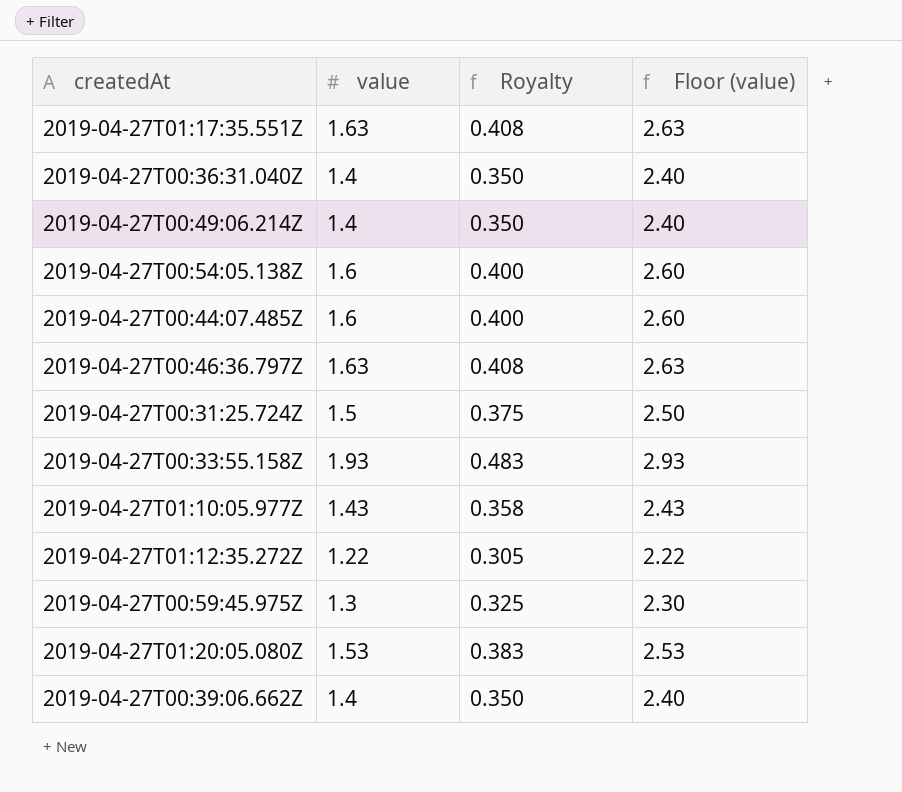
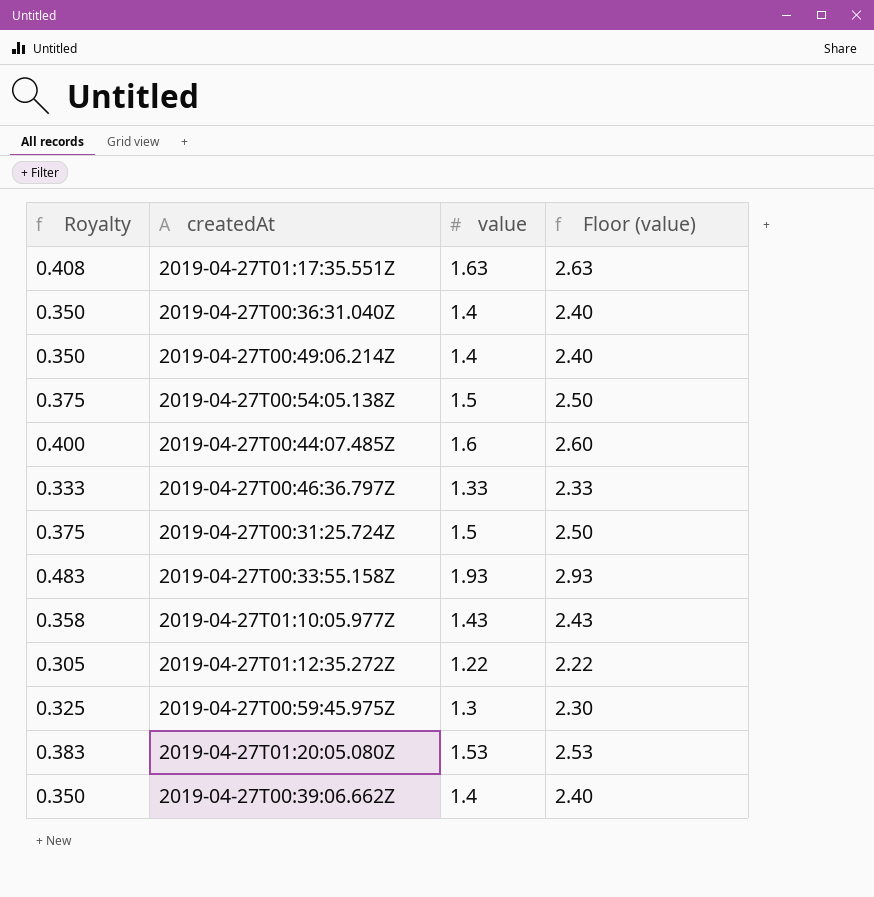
column Royalty | position: 3 -> 1
2019-04-27T00:54:05.138Z | Royalty: 0.400 -> 0.375
2019-04-27T00:54:05.138Z | value: 1.6 -> 1.5
2019-04-27T00:54:05.138Z | Floor (value): 2.60 -> 2.50
2019-04-27T00:46:36.797Z | Royalty: 0.408 -> 0.333
2019-04-27T00:46:36.797Z | value: 1.63 -> 1.33
2019-04-27T00:46:36.797Z | Floor (value): 2.63 -> 2.33

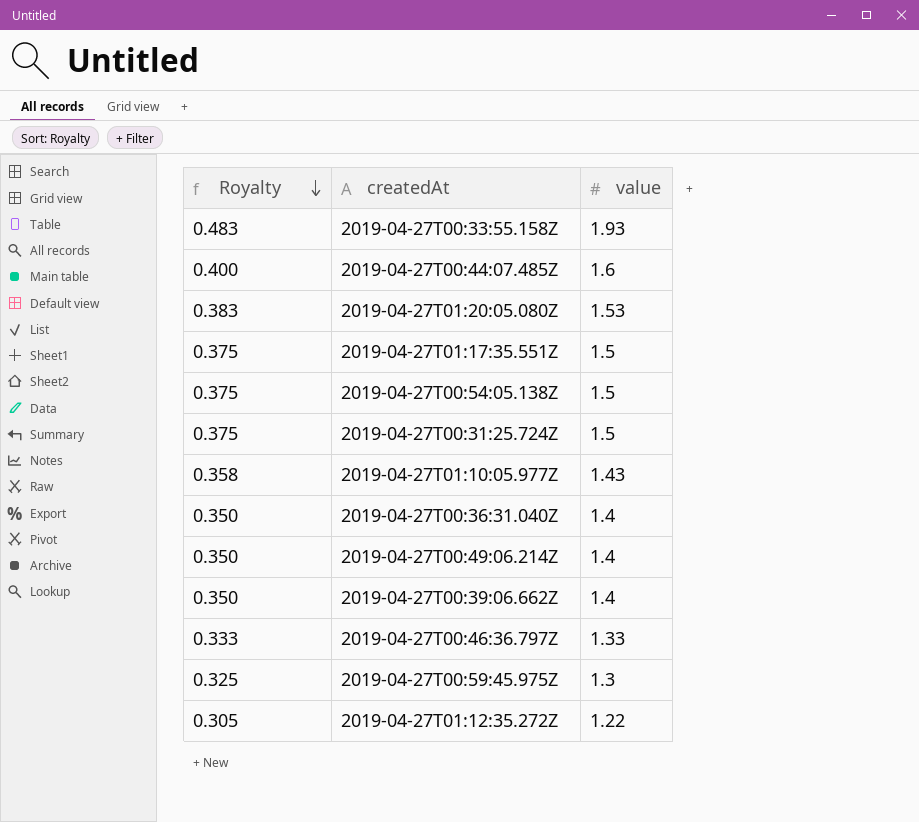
row order: none -> Royalty descending
column Floor (value) | formula: [value] + 1 -> none
2019-04-27T01:17:35.551Z | Royalty: 0.408 -> 0.375
2019-04-27T01:17:35.551Z | value: 1.63 -> 1.5

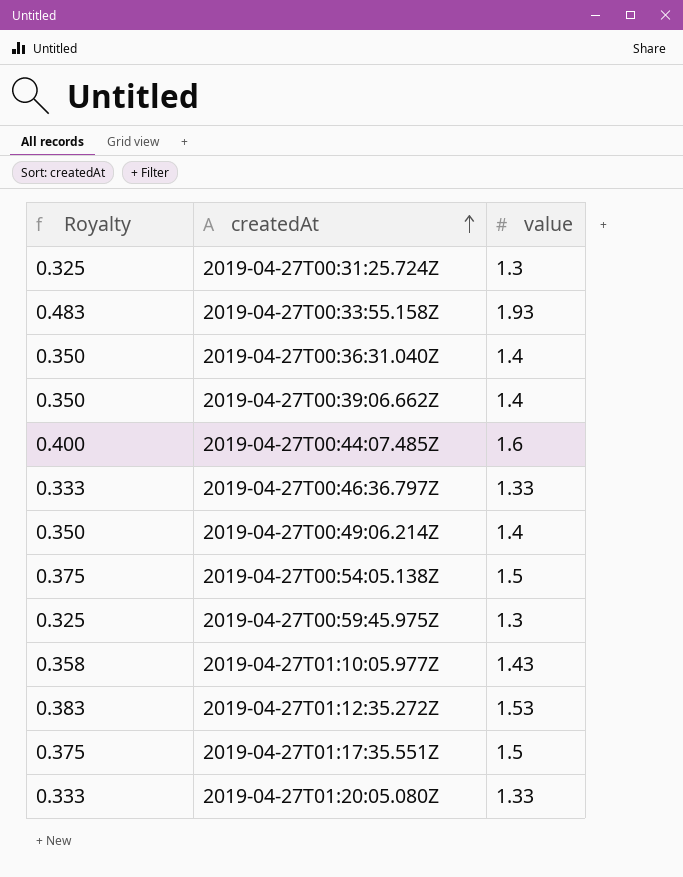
row order: Royalty descending -> createdAt ascending
2019-04-27T00:31:25.724Z | Royalty: 0.375 -> 0.325
2019-04-27T00:31:25.724Z | value: 1.5 -> 1.3
2019-04-27T01:12:35.272Z | Royalty: 0.305 -> 0.383
2019-04-27T01:12:35.272Z | value: 1.22 -> 1.53
2019-04-27T01:20:05.080Z | Royalty: 0.383 -> 0.333
2019-04-27T01:20:05.080Z | value: 1.53 -> 1.33

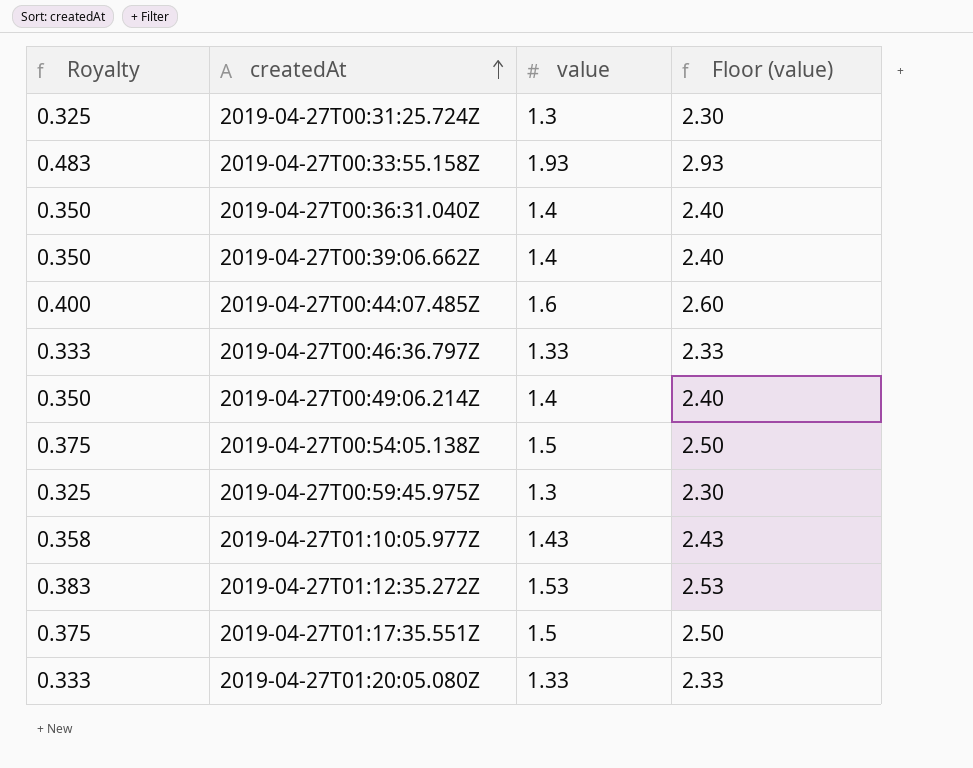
column Floor (value) | formula: none -> [value] + 1

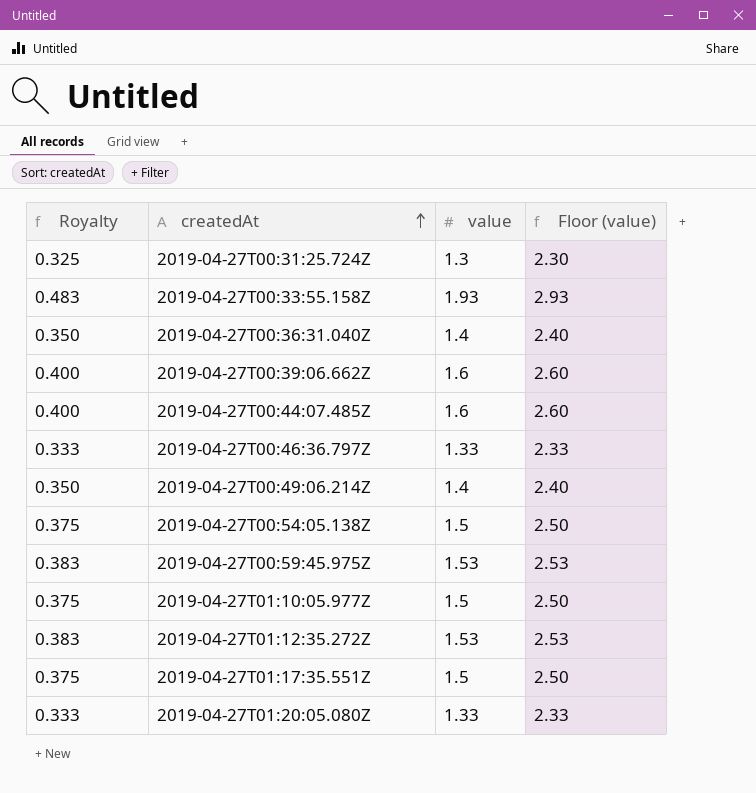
2019-04-27T00:39:06.662Z | Royalty: 0.350 -> 0.400
2019-04-27T00:39:06.662Z | value: 1.4 -> 1.6
2019-04-27T00:39:06.662Z | Floor (value): 2.40 -> 2.60
2019-04-27T00:59:45.975Z | Royalty: 0.325 -> 0.383
2019-04-27T00:59:45.975Z | value: 1.3 -> 1.53
2019-04-27T00:59:45.975Z | Floor (value): 2.30 -> 2.53
2019-04-27T01:10:05.977Z | Royalty: 0.358 -> 0.375
2019-04-27T01:10:05.977Z | value: 1.43 -> 1.5
2019-04-27T01:10:05.977Z | Floor (value): 2.43 -> 2.50

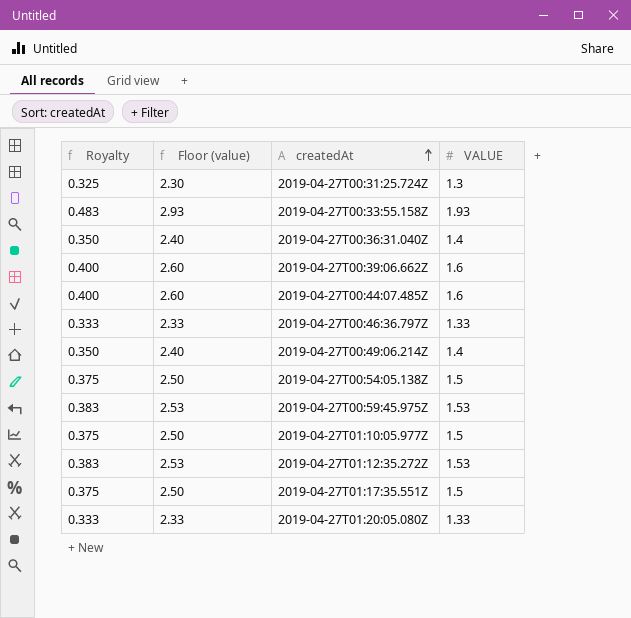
column Floor (value) | position: 4 -> 2
column name: value -> VALUE

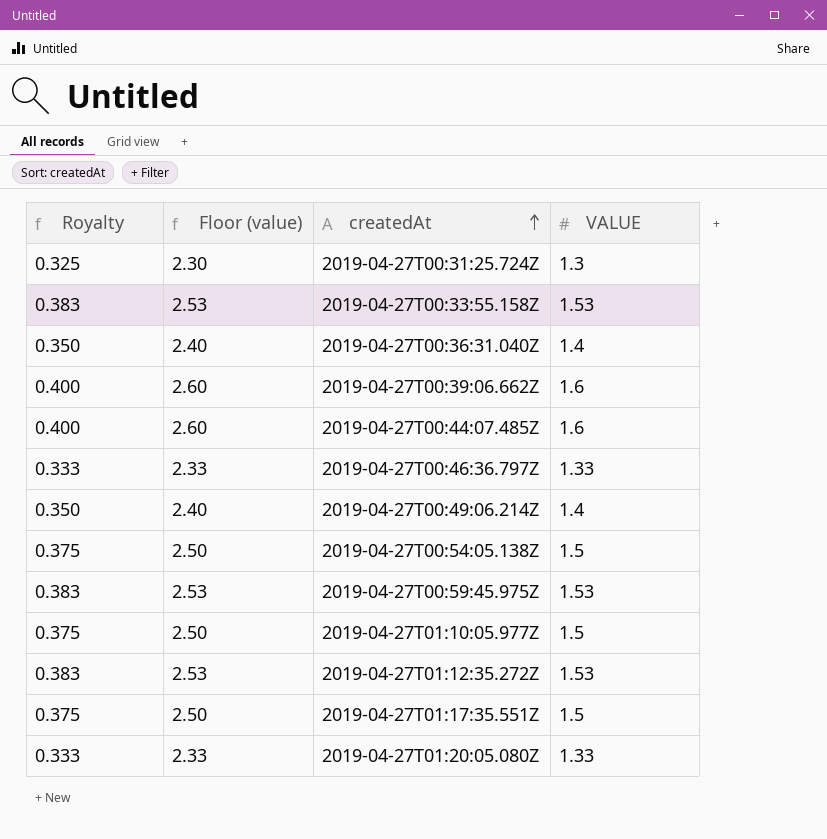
2019-04-27T00:33:55.158Z | Royalty: 0.483 -> 0.383
2019-04-27T00:33:55.158Z | Floor (value): 2.93 -> 2.53
2019-04-27T00:33:55.158Z | VALUE: 1.93 -> 1.53

